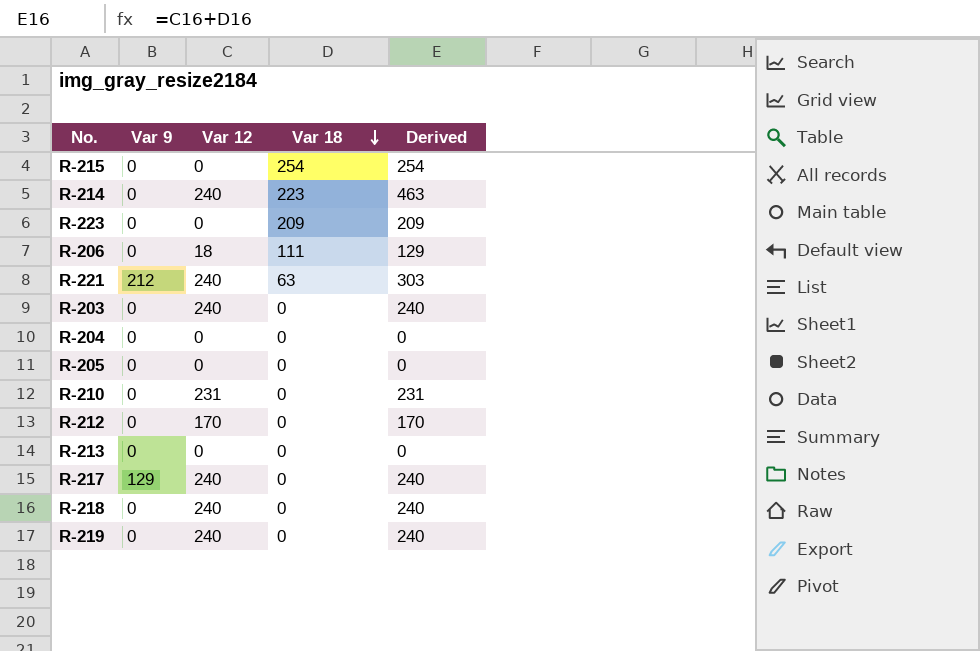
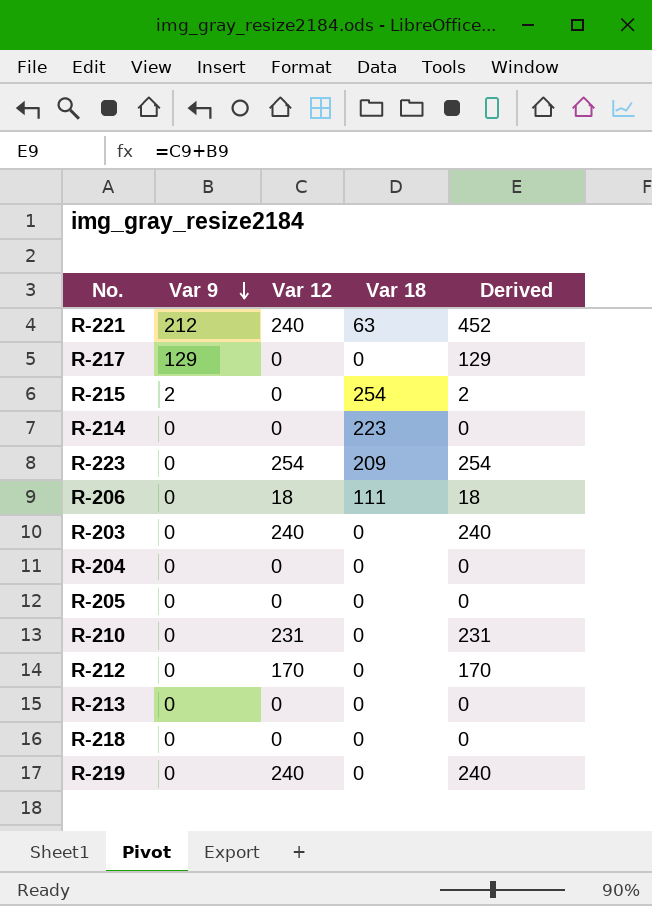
row order: Var 18 descending -> Var 9 descending
column Derived | formula: [Var 12] + [Var 18] -> [Var 9] + [Var 12]
R-217 | Var 12: 240 -> 0
R-215 | Var 9: 0 -> 2
R-214 | Var 12: 240 -> 0
R-223 | Var 12: 0 -> 254
R-218 | Var 12: 240 -> 0

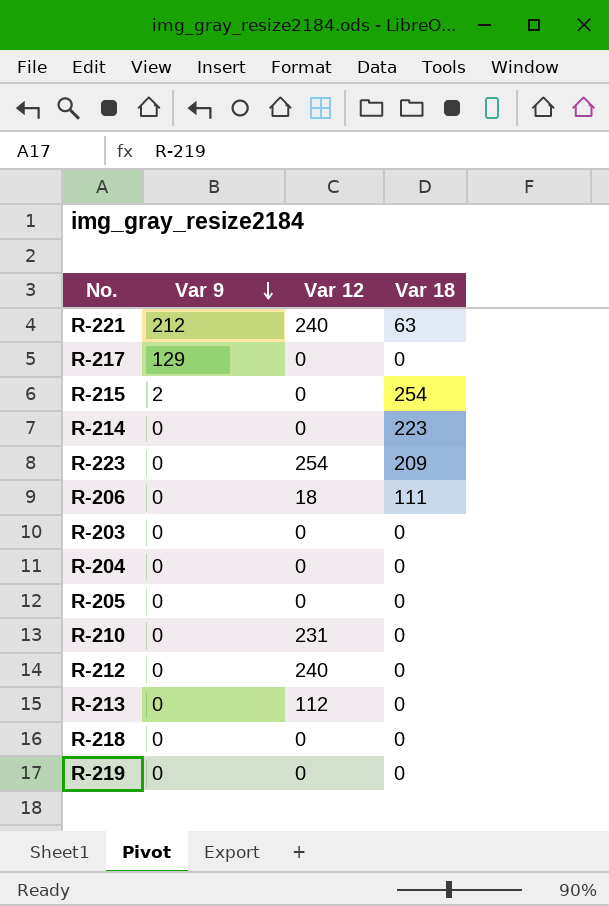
column Derived | formula: [Var 9] + [Var 12] -> none
R-203 | Var 12: 240 -> 0
R-212 | Var 12: 170 -> 240
R-213 | Var 12: 0 -> 112
R-219 | Var 12: 240 -> 0

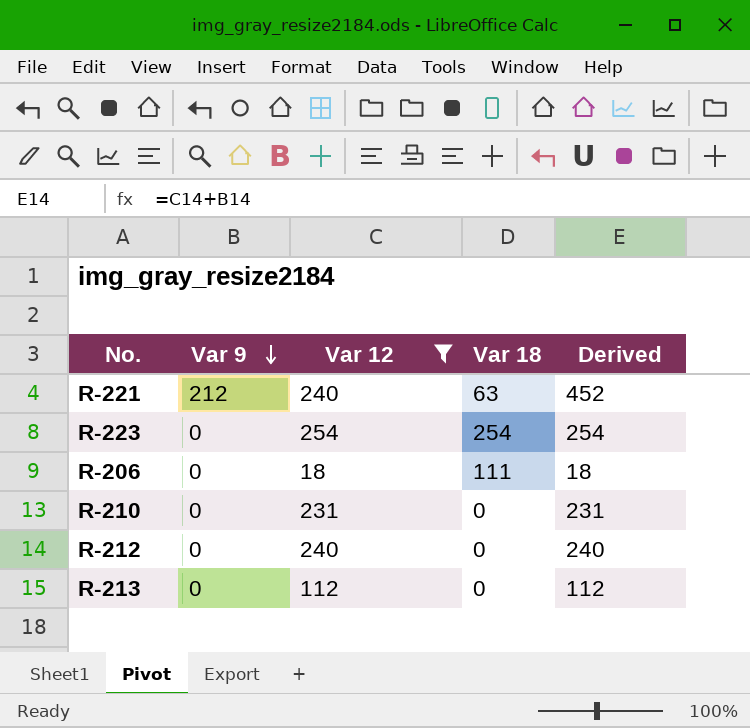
filter: none -> Var 12 != 0
column Derived | formula: none -> [Var 9] + [Var 12]
R-223 | Var 18: 209 -> 254

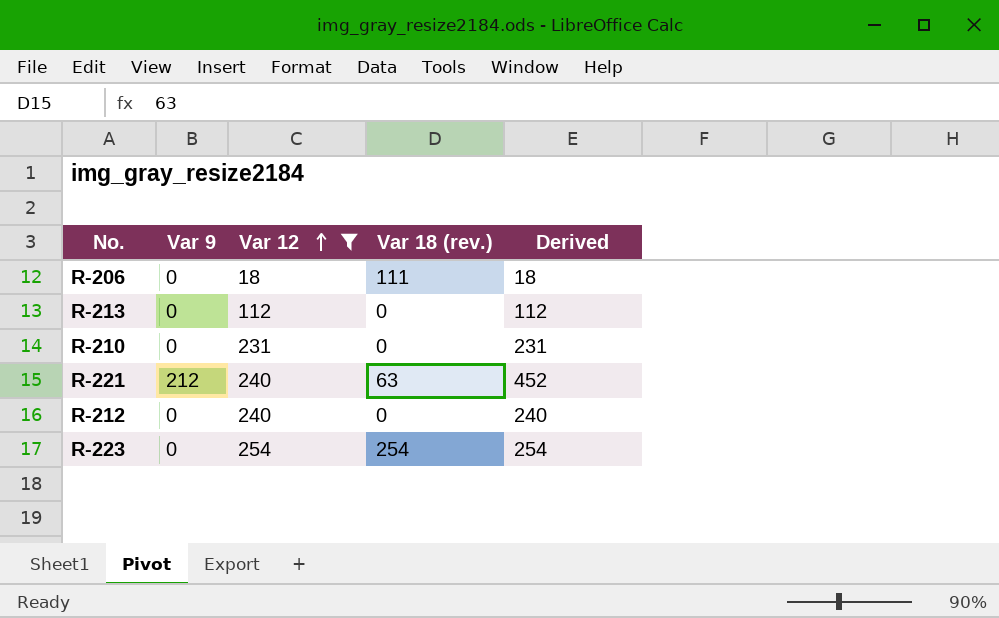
row order: Var 9 descending -> Var 12 ascending
column name: Var 18 -> Var 18 (rev.)

